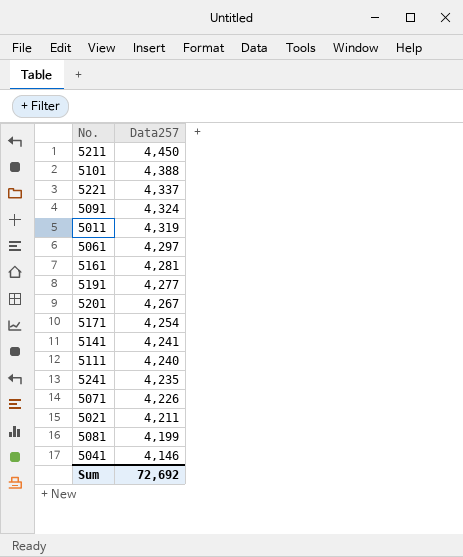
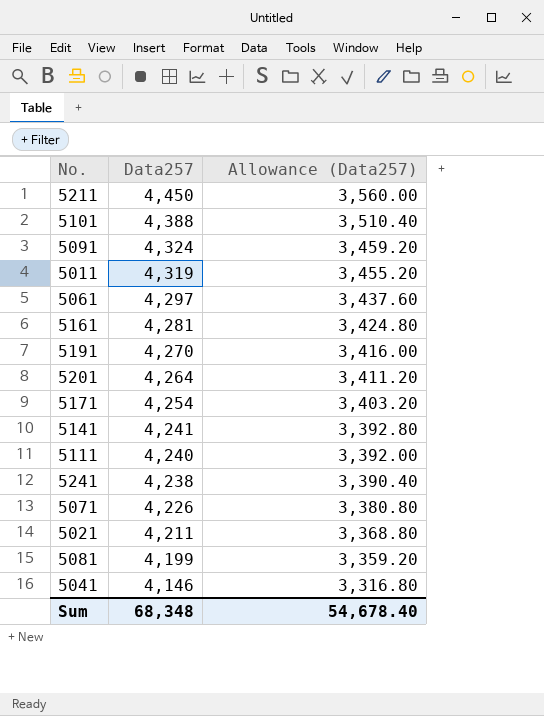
column Allowance (Data257) | formula: none -> [Data257] * 0.8
row 5221: 4,337 -> none
5191 | Data257: 4,277 -> 4,270
5201 | Data257: 4,267 -> 4,264
5241 | Data257: 4,235 -> 4,238
Sum | Data257: 72,692 -> 68,348

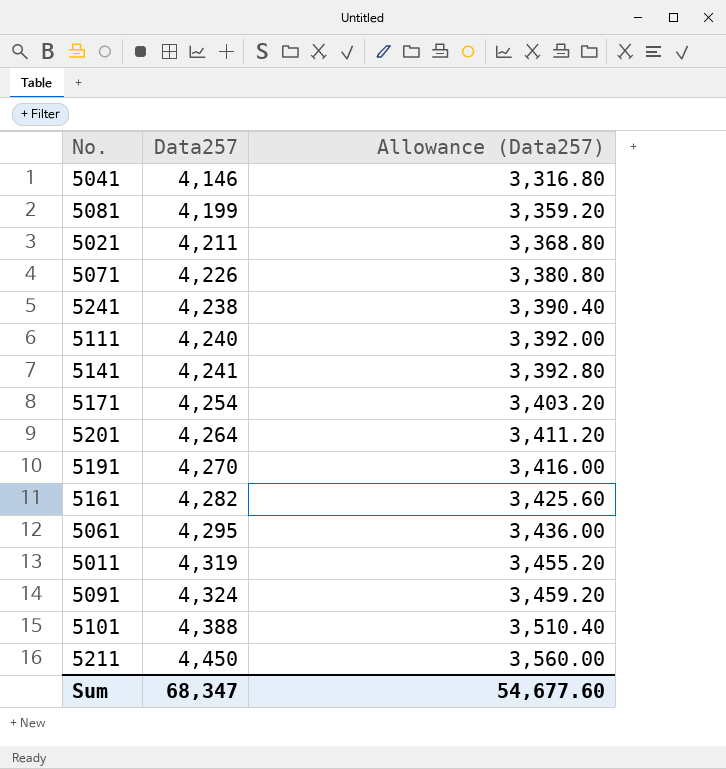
row order: Data257 descending -> Data257 ascending
5161 | Data257: 4,281 -> 4,282
5161 | Allowance (Data257): 3,424.80 -> 3,425.60
5061 | Data257: 4,297 -> 4,295
5061 | Allowance (Data257): 3,437.60 -> 3,436.00
Sum | Data257: 68,348 -> 68,347
Sum | Allowance (Data257): 54,678.40 -> 54,677.60

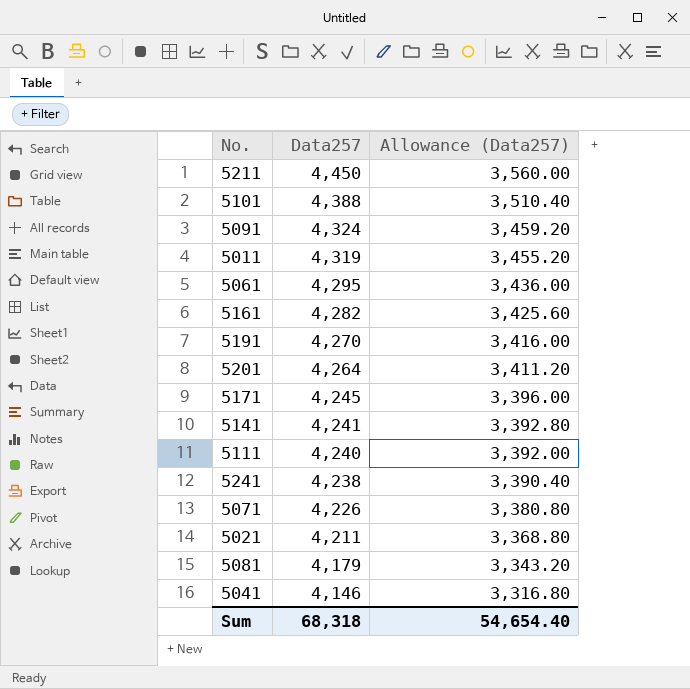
row order: Data257 ascending -> Data257 descending
5171 | Data257: 4,254 -> 4,245
5171 | Allowance (Data257): 3,403.20 -> 3,396.00
5081 | Data257: 4,199 -> 4,179
5081 | Allowance (Data257): 3,359.20 -> 3,343.20
Sum | Data257: 68,347 -> 68,318
Sum | Allowance (Data257): 54,677.60 -> 54,654.40

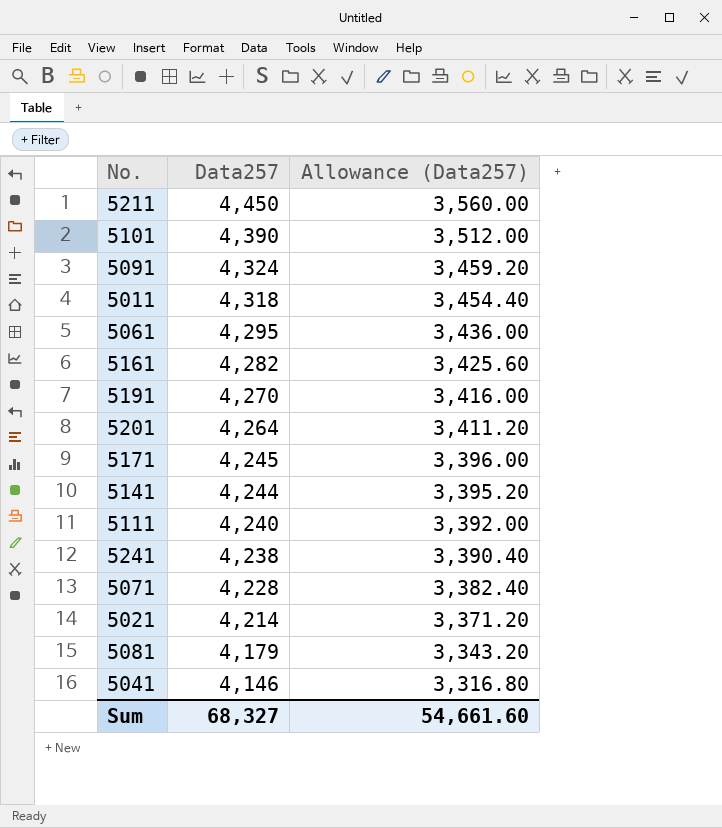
5101 | Data257: 4,388 -> 4,390
5101 | Allowance (Data257): 3,510.40 -> 3,512.00
5011 | Data257: 4,319 -> 4,318
5011 | Allowance (Data257): 3,455.20 -> 3,454.40
5141 | Data257: 4,241 -> 4,244
5141 | Allowance (Data257): 3,392.80 -> 3,395.20
5071 | Data257: 4,226 -> 4,228
5071 | Allowance (Data257): 3,380.80 -> 3,382.40
5021 | Data257: 4,211 -> 4,214
5021 | Allowance (Data257): 3,368.80 -> 3,371.20
Sum | Data257: 68,318 -> 68,327
Sum | Allowance (Data257): 54,654.40 -> 54,661.60

